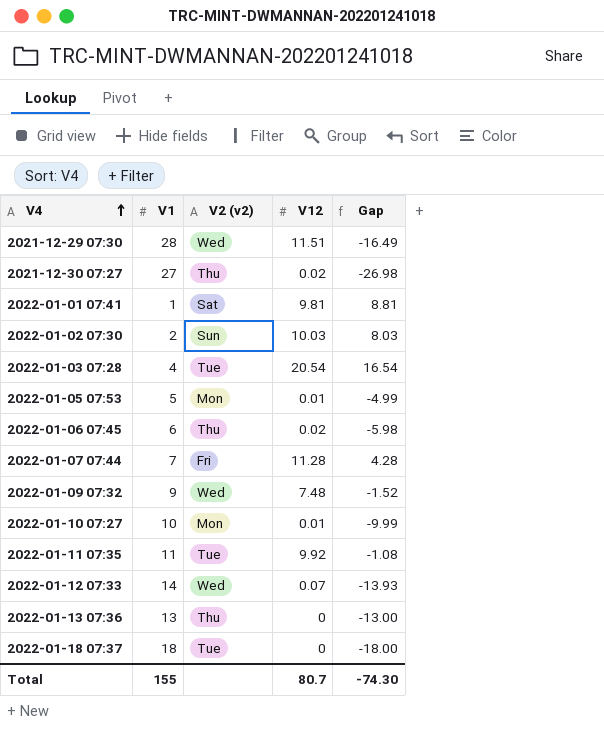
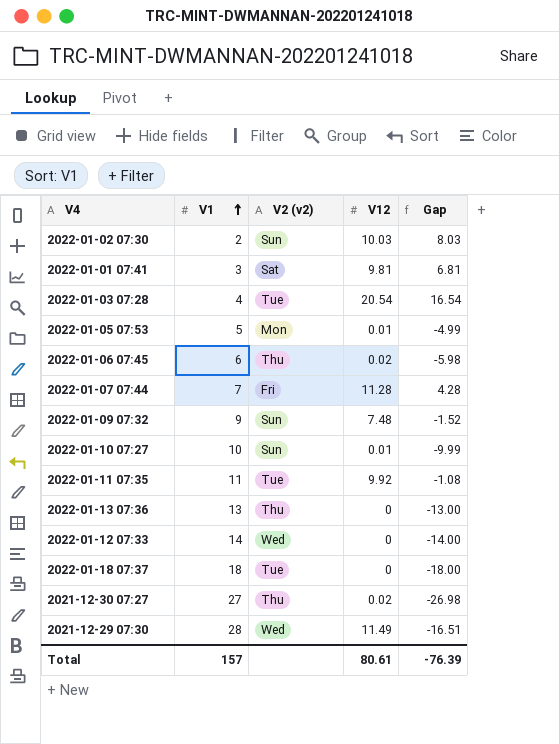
row order: V4 ascending -> V1 ascending
2022-01-01 07:41 | V1: 1 -> 3
2022-01-01 07:41 | Gap: 8.81 -> 6.81
2022-01-09 07:32 | V2 (v2): Wed -> Sun
2022-01-10 07:27 | V2 (v2): Mon -> Sun
2022-01-12 07:33 | V12: 0.07 -> 0
2022-01-12 07:33 | Gap: -13.93 -> -14.00
2021-12-29 07:30 | V12: 11.51 -> 11.49
2021-12-29 07:30 | Gap: -16.49 -> -16.51
Total | V1: 155 -> 157
Total | V12: 80.7 -> 80.61
Total | Gap: -74.30 -> -76.39

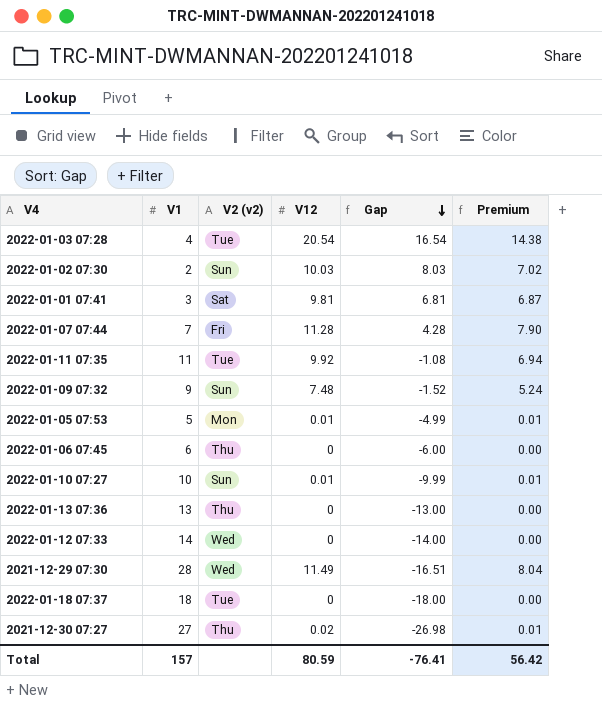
row order: V1 ascending -> Gap descending
column Premium | formula: none -> [V12] * 0.7
2022-01-06 07:45 | V12: 0.02 -> 0
2022-01-06 07:45 | Gap: -5.98 -> -6.00
Total | V12: 80.61 -> 80.59
Total | Gap: -76.39 -> -76.41

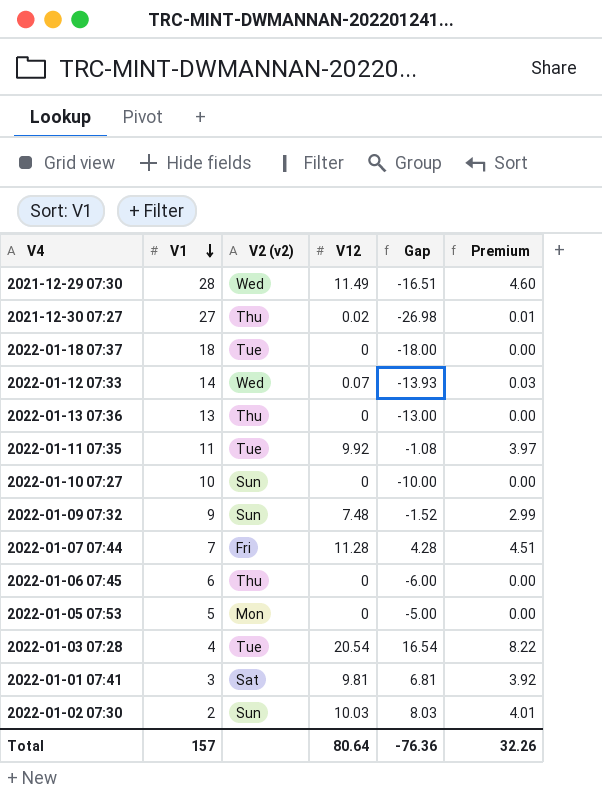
row order: Gap descending -> V1 descending
column Premium | formula: [V12] * 0.7 -> [V12] * 0.4
2022-01-12 07:33 | V12: 0 -> 0.07
2022-01-12 07:33 | Gap: -14.00 -> -13.93
2022-01-10 07:27 | V12: 0.01 -> 0
2022-01-10 07:27 | Gap: -9.99 -> -10.00
2022-01-05 07:53 | V12: 0.01 -> 0
2022-01-05 07:53 | Gap: -4.99 -> -5.00
Total | V12: 80.59 -> 80.64
Total | Gap: -76.41 -> -76.36
Total | Premium: 56.42 -> 32.26

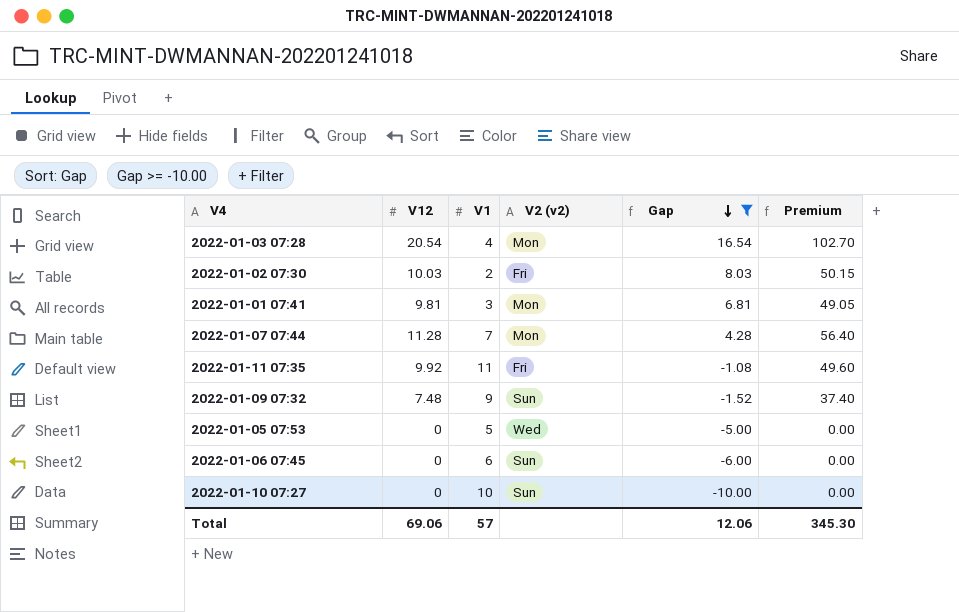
filter: none -> Gap >= -10.00
row order: V1 descending -> Gap descending
column V12 | position: 4 -> 2
column Premium | formula: [V12] * 0.4 -> [V12] * 5
2022-01-03 07:28 | V2 (v2): Tue -> Mon
2022-01-02 07:30 | V2 (v2): Sun -> Fri
2022-01-01 07:41 | V2 (v2): Sat -> Mon
2022-01-07 07:44 | V2 (v2): Fri -> Mon
2022-01-11 07:35 | V2 (v2): Tue -> Fri
2022-01-05 07:53 | V2 (v2): Mon -> Wed
2022-01-06 07:45 | V2 (v2): Thu -> Sun
Total | V12: 80.64 -> 69.06
Total | V1: 157 -> 57
Total | Gap: -76.36 -> 12.06
Total | Premium: 32.26 -> 345.30

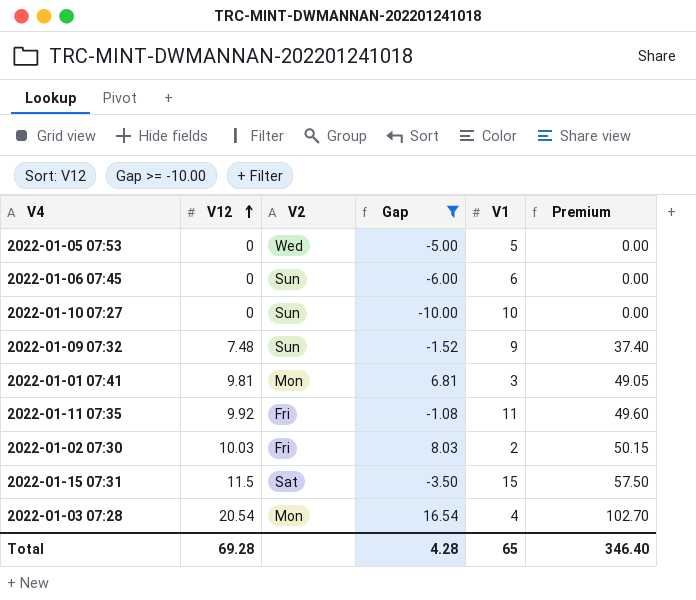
row order: Gap descending -> V12 ascending
column name: V2 (v2) -> V2
column V1 | position: 3 -> 5
row 2022-01-07 07:44: 11.28 | 7 | Mon | 4.28 | 56.40 -> none
row 2022-01-15 07:31: none -> 11.5 | Sat | -3.50 | 15 | 57.50
Total | V12: 69.06 -> 69.28
Total | Gap: 12.06 -> 4.28
Total | V1: 57 -> 65
Total | Premium: 345.30 -> 346.40

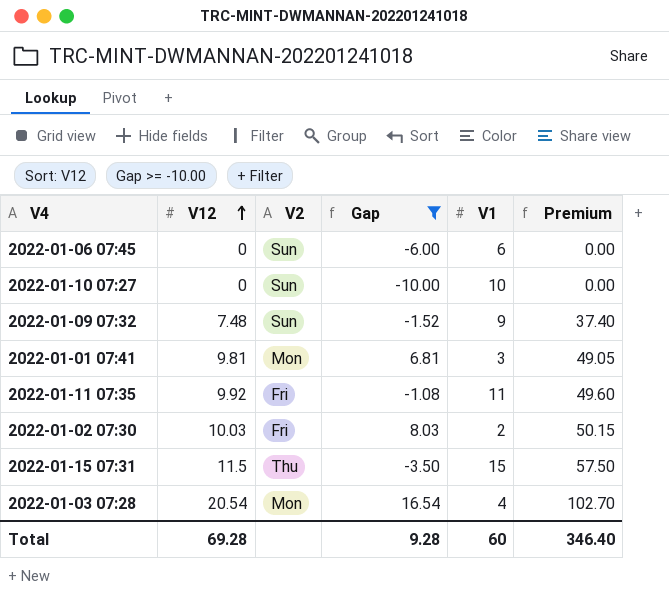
row 2022-01-05 07:53: 0 | Wed | -5.00 | 5 | 0.00 -> none
2022-01-15 07:31 | V2: Sat -> Thu
Total | Gap: 4.28 -> 9.28
Total | V1: 65 -> 60

